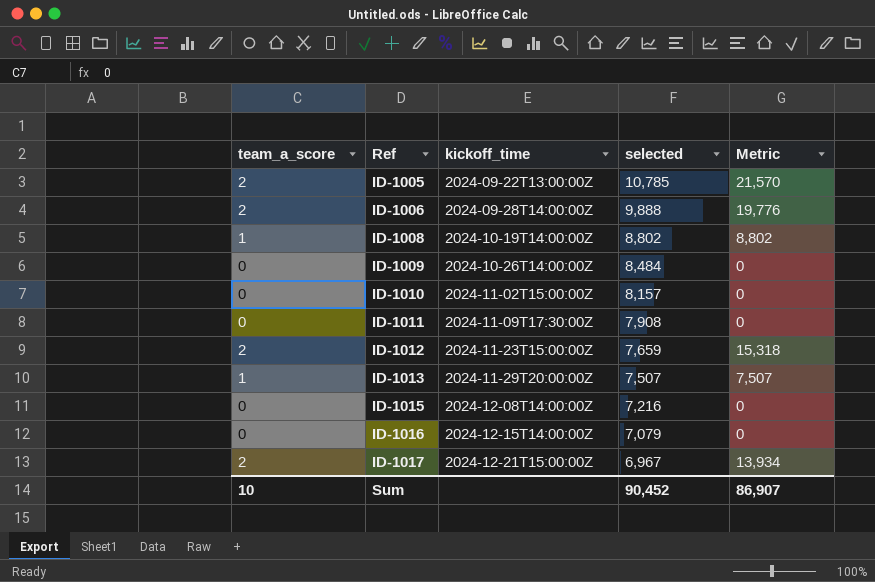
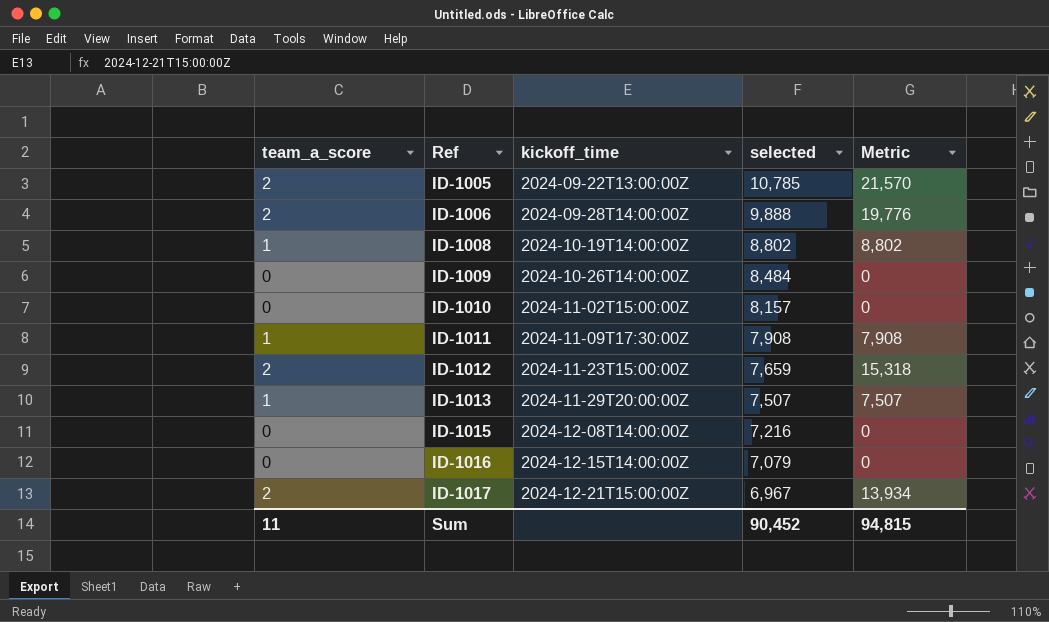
ID-1011 | team_a_score: 0 -> 1
ID-1011 | Metric: 0 -> 7,908
Sum | team_a_score: 10 -> 11
Sum | Metric: 86,907 -> 94,815

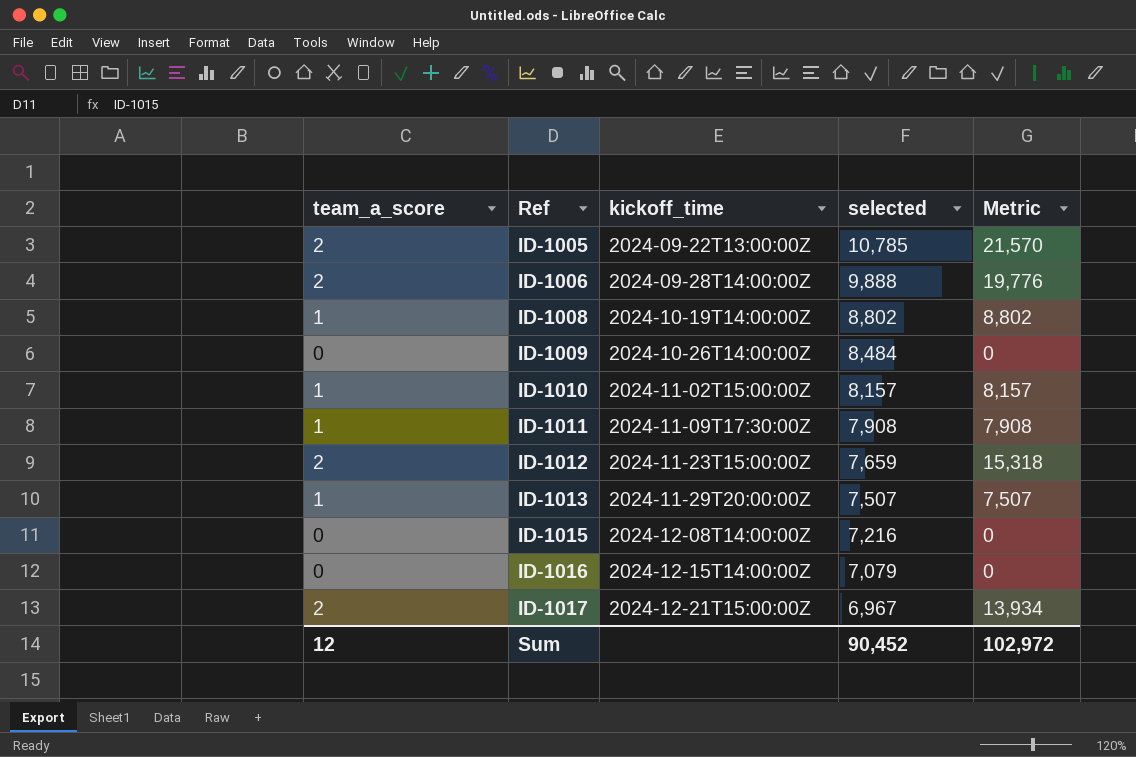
ID-1010 | team_a_score: 0 -> 1
ID-1010 | Metric: 0 -> 8,157
Sum | team_a_score: 11 -> 12
Sum | Metric: 94,815 -> 102,972

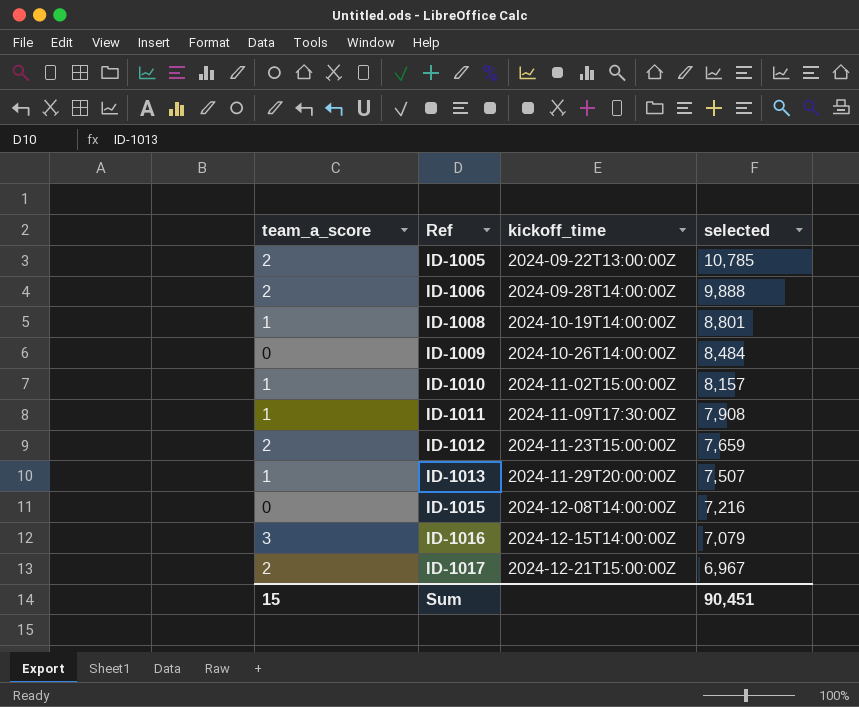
column Metric | formula: [team_a_score] * [selected] -> none
ID-1008 | selected: 8,802 -> 8,801
ID-1016 | team_a_score: 0 -> 3
Sum | team_a_score: 12 -> 15
Sum | selected: 90,452 -> 90,451

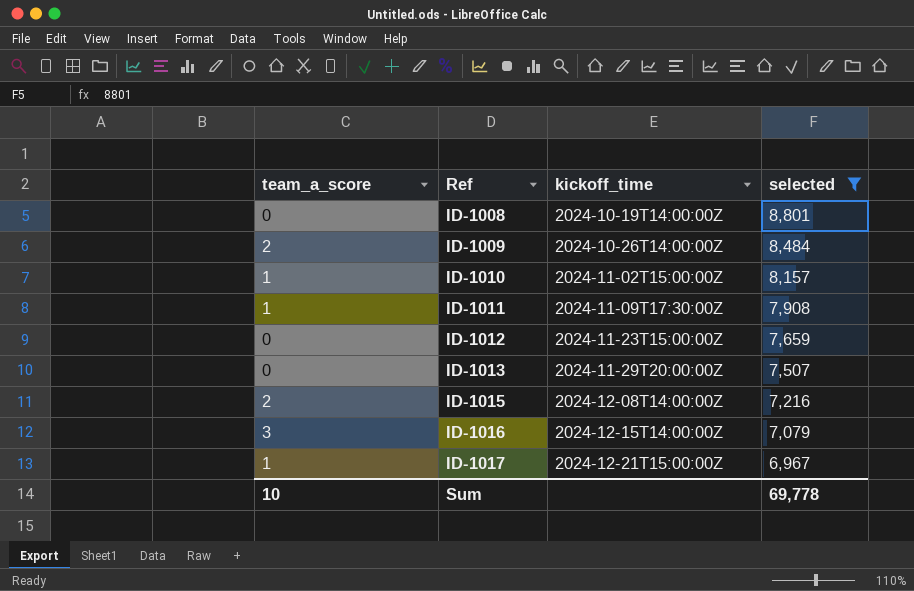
filter: none -> selected <= 8,801
ID-1008 | team_a_score: 1 -> 0
ID-1009 | team_a_score: 0 -> 2
ID-1012 | team_a_score: 2 -> 0
ID-1013 | team_a_score: 1 -> 0
ID-1015 | team_a_score: 0 -> 2
ID-1017 | team_a_score: 2 -> 1
Sum | team_a_score: 15 -> 10
Sum | selected: 90,451 -> 69,778

